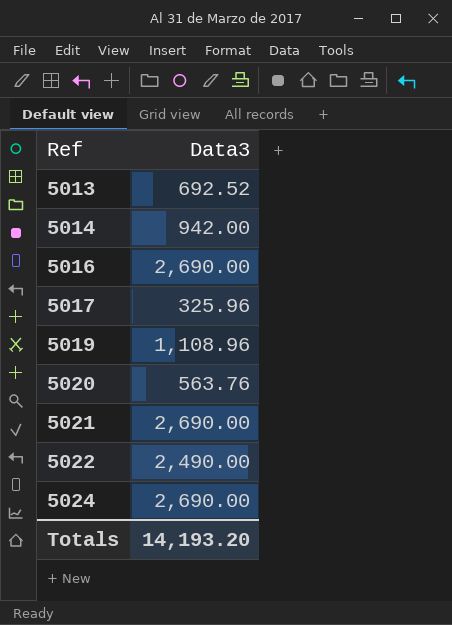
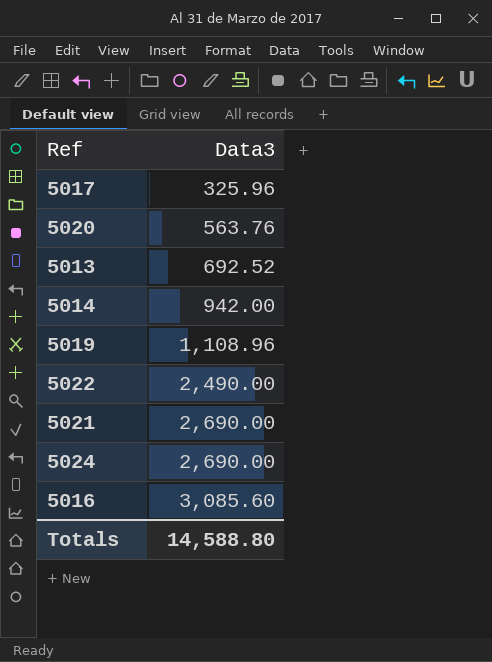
row order: Ref ascending -> Data3 ascending
5016 | Data3: 2,690.00 -> 3,085.60
Totals | Data3: 14,193.20 -> 14,588.80

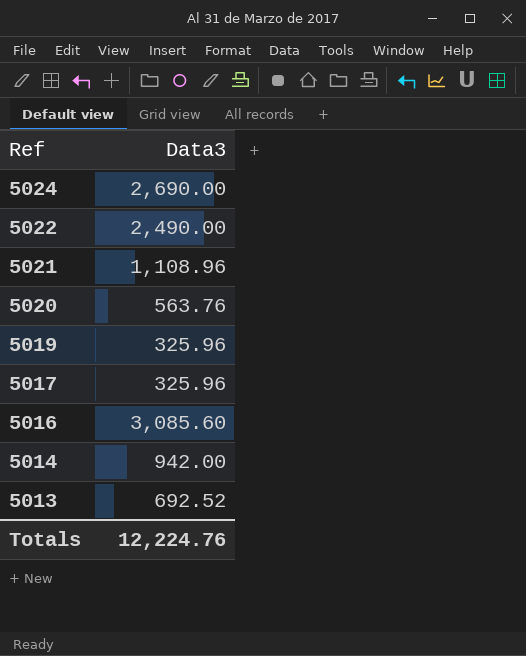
row order: Data3 ascending -> Ref descending
5021 | Data3: 2,690.00 -> 1,108.96
5019 | Data3: 1,108.96 -> 325.96
Totals | Data3: 14,588.80 -> 12,224.76

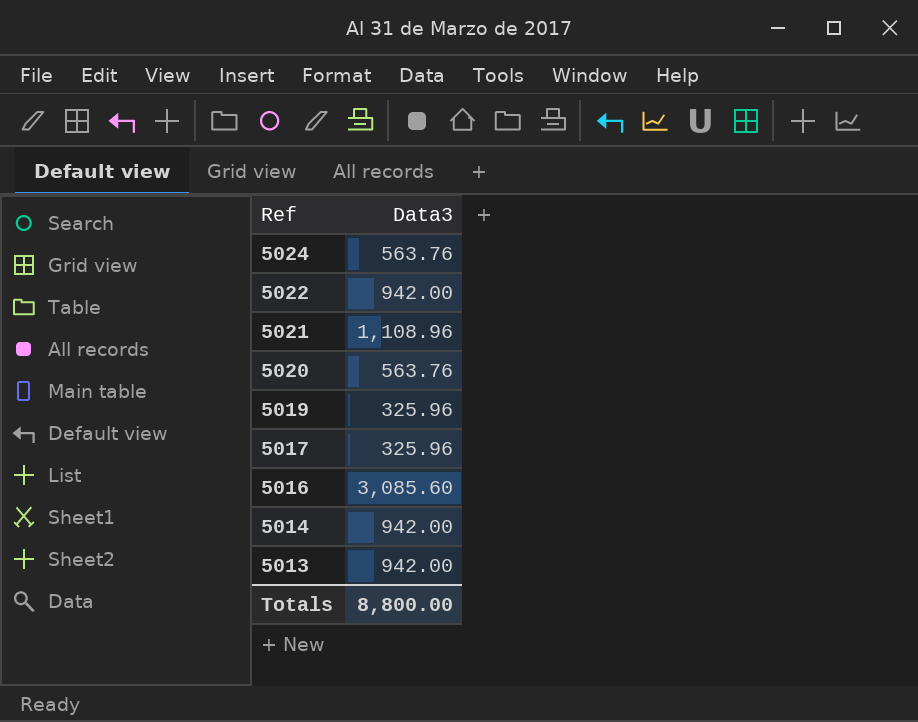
5024 | Data3: 2,690.00 -> 563.76
5022 | Data3: 2,490.00 -> 942.00
5013 | Data3: 692.52 -> 942.00
Totals | Data3: 12,224.76 -> 8,800.00

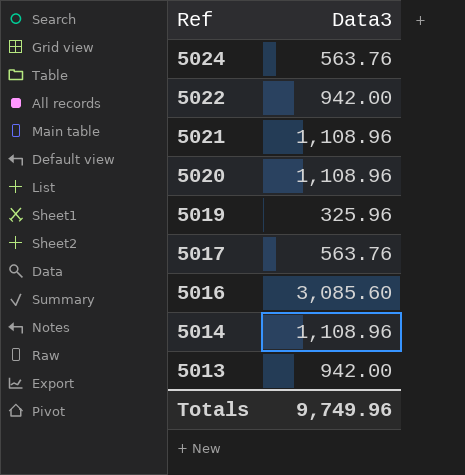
5020 | Data3: 563.76 -> 1,108.96
5017 | Data3: 325.96 -> 563.76
5014 | Data3: 942.00 -> 1,108.96
Totals | Data3: 8,800.00 -> 9,749.96

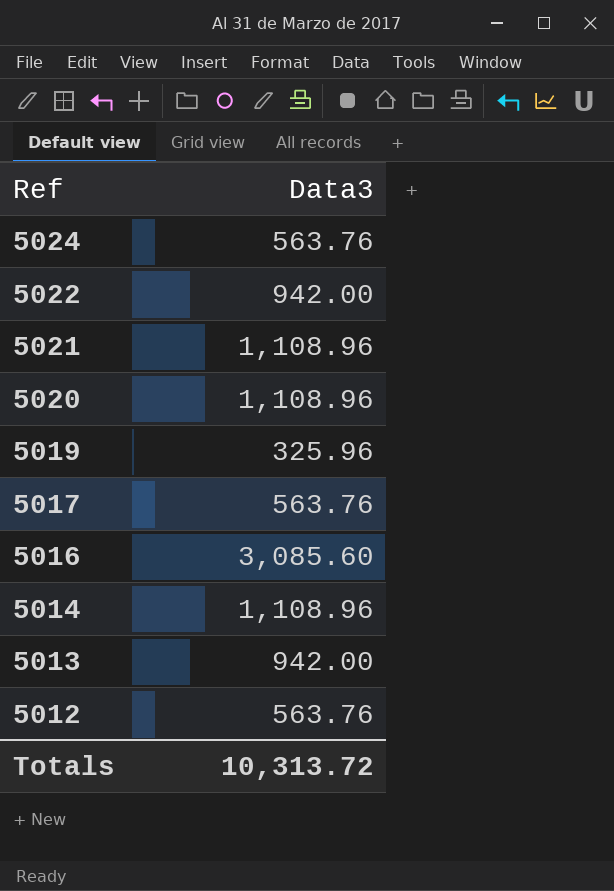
row 5012: none -> 563.76
Totals | Data3: 9,749.96 -> 10,313.72

